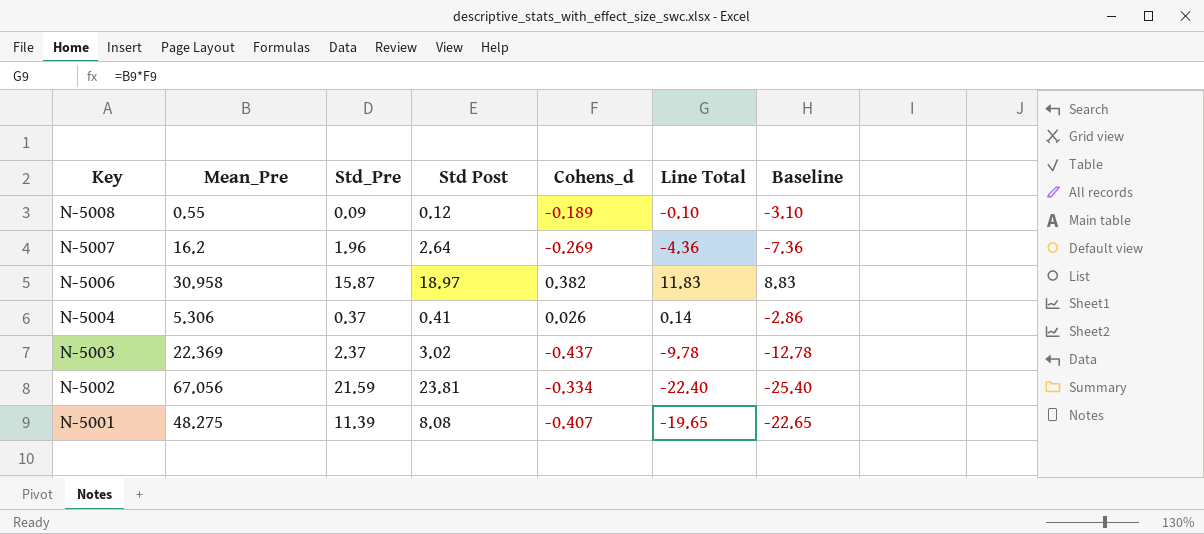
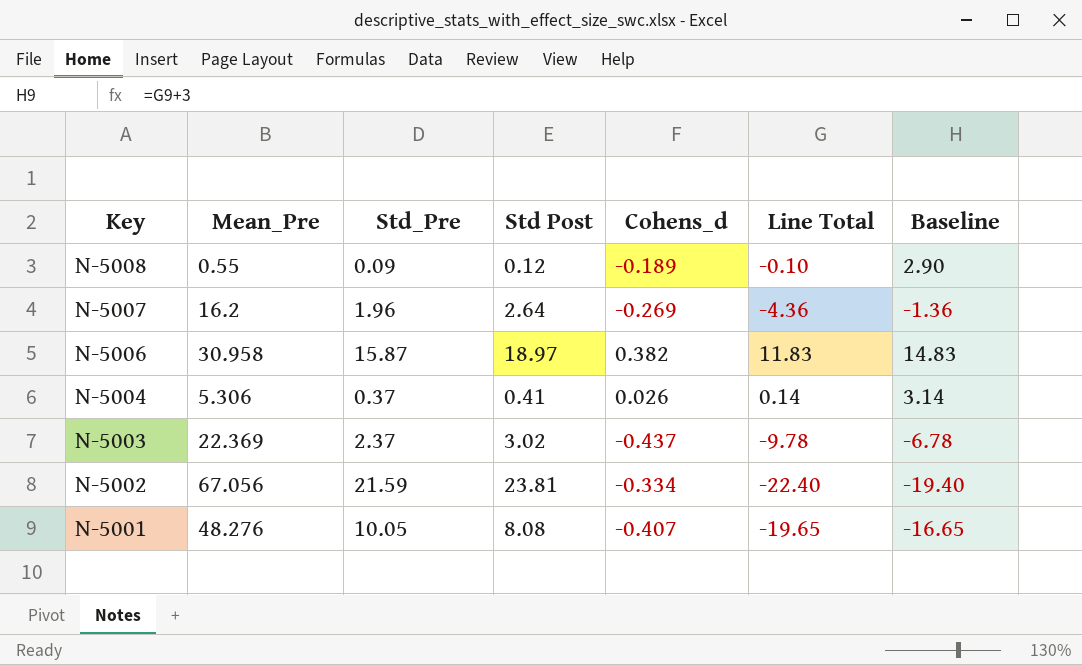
column Baseline | formula: [Line Total] - 3 -> [Line Total] + 3
N-5001 | Mean_Pre: 48.275 -> 48.276
N-5001 | Std_Pre: 11.39 -> 10.05

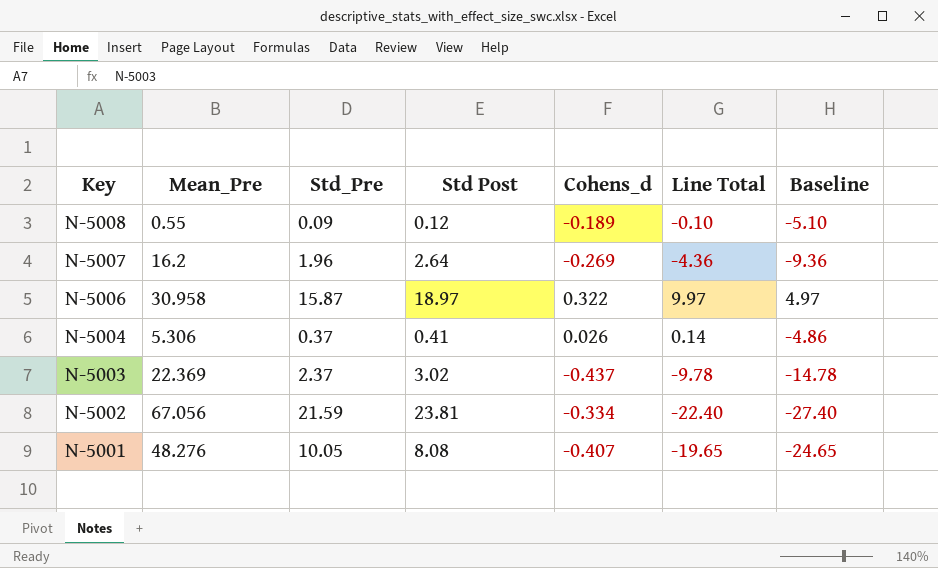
column Baseline | formula: [Line Total] + 3 -> [Line Total] - 5
N-5006 | Cohens_d: 0.382 -> 0.322
N-5006 | Line Total: 11.83 -> 9.97

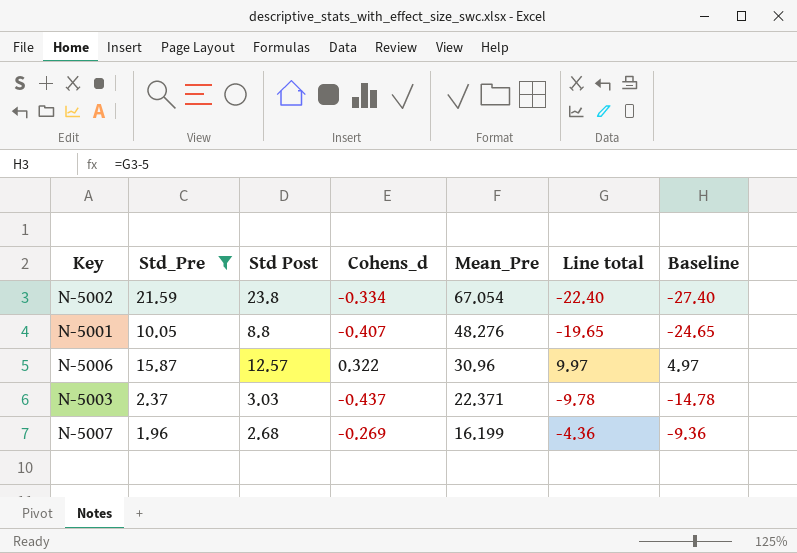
filter: none -> Std_Pre >= 1.96
row order: Key descending -> Mean_Pre descending
column Mean_Pre | position: 2 -> 5
column name: Line Total -> Line total
N-5002 | Std Post: 23.81 -> 23.8
N-5002 | Mean_Pre: 67.056 -> 67.054
N-5001 | Std Post: 8.08 -> 8.8
N-5006 | Std Post: 18.97 -> 12.57
N-5006 | Mean_Pre: 30.958 -> 30.96
N-5003 | Std Post: 3.02 -> 3.03
N-5003 | Mean_Pre: 22.369 -> 22.371
N-5007 | Std Post: 2.64 -> 2.68
N-5007 | Mean_Pre: 16.2 -> 16.199

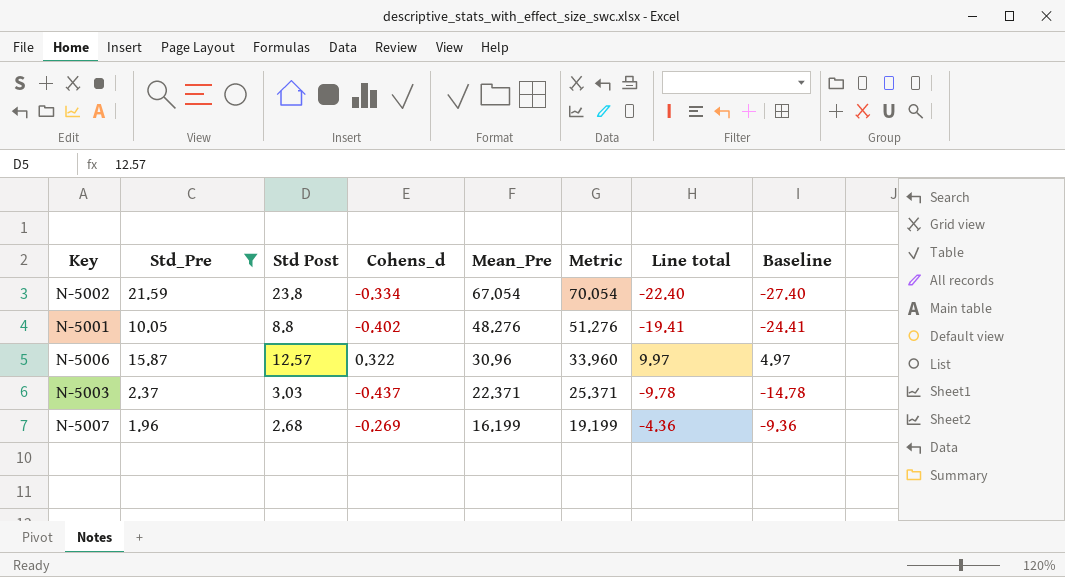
column Metric | formula: none -> [Mean_Pre] + 3
N-5001 | Cohens_d: -0.407 -> -0.402
N-5001 | Line total: -19.65 -> -19.41
N-5001 | Baseline: -24.65 -> -24.41

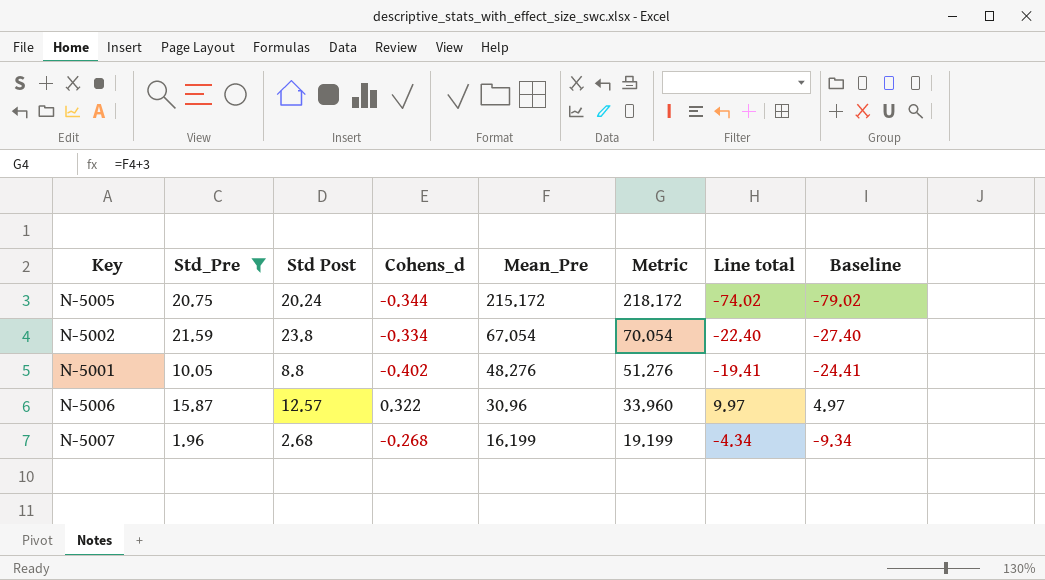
row N-5003: 2.37 | 3.03 | -0.437 | 22.371 | 25.371 | -9.78 | -14.78 -> none
row N-5005: none -> 20.75 | 20.24 | -0.344 | 215.172 | 218.172 | -74.02 | -79.02
N-5007 | Cohens_d: -0.269 -> -0.268
N-5007 | Line total: -4.36 -> -4.34
N-5007 | Baseline: -9.36 -> -9.34

